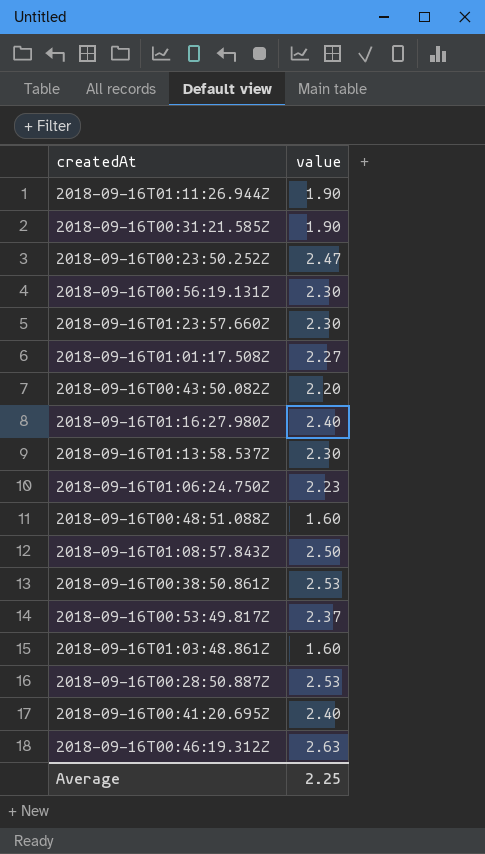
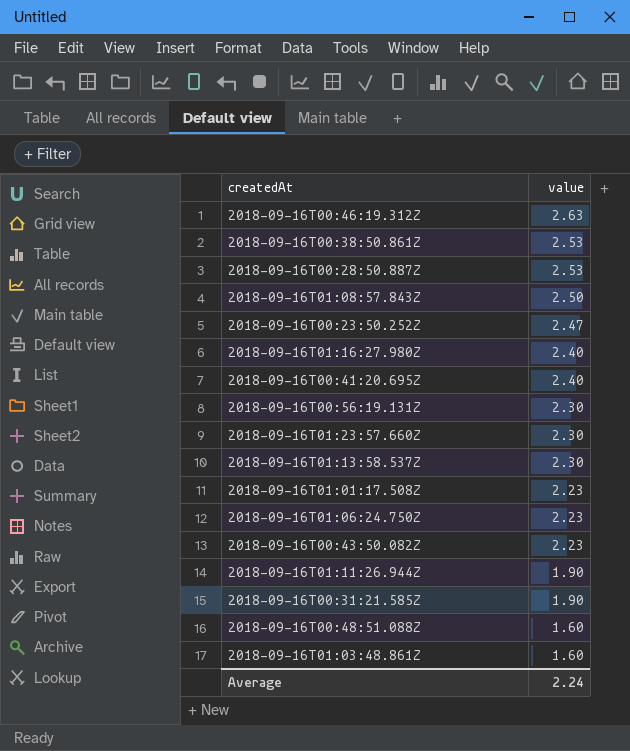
row order: none -> value descending
row 2018-09-16T00:53:49.817Z: 2.37 -> none
2018-09-16T01:01:17.508Z | value: 2.27 -> 2.23
2018-09-16T00:43:50.082Z | value: 2.20 -> 2.23
Average | value: 2.25 -> 2.24

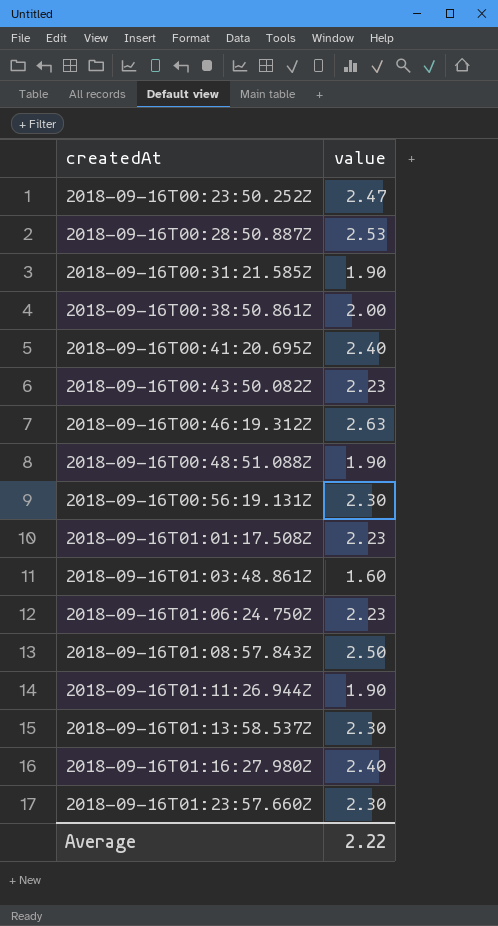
row order: value descending -> createdAt ascending
2018-09-16T00:38:50.861Z | value: 2.53 -> 2.00
2018-09-16T00:48:51.088Z | value: 1.60 -> 1.90
Average | value: 2.24 -> 2.22

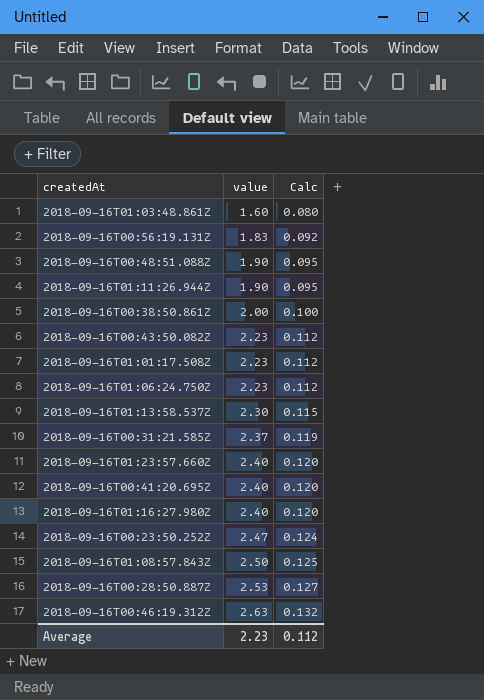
row order: createdAt ascending -> value ascending
column Calc | formula: none -> [value] * 0.05
2018-09-16T00:56:19.131Z | value: 2.30 -> 1.83
2018-09-16T00:31:21.585Z | value: 1.90 -> 2.37
2018-09-16T01:23:57.660Z | value: 2.30 -> 2.40
Average | value: 2.22 -> 2.23

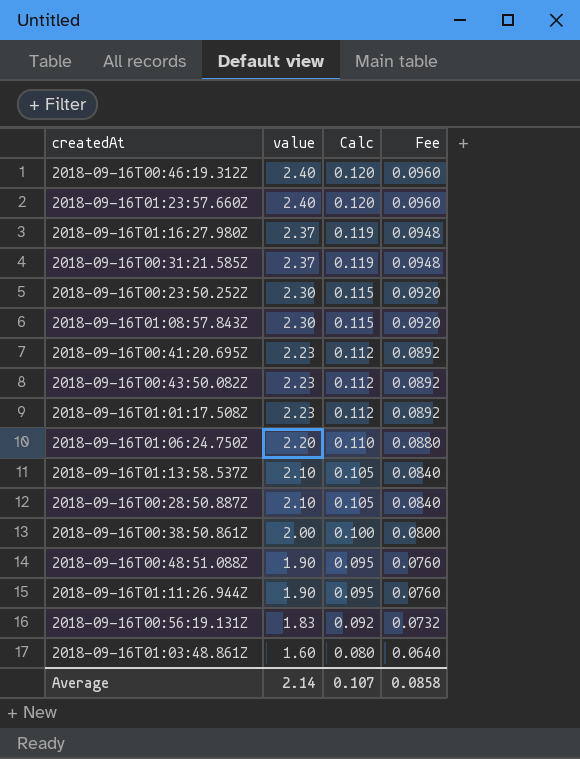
row order: value ascending -> value descending
column Fee | formula: none -> [value] * 0.04
2018-09-16T00:46:19.312Z | value: 2.63 -> 2.40
2018-09-16T00:46:19.312Z | Calc: 0.132 -> 0.120
2018-09-16T01:16:27.980Z | value: 2.40 -> 2.37
2018-09-16T01:16:27.980Z | Calc: 0.120 -> 0.119
2018-09-16T00:23:50.252Z | value: 2.47 -> 2.30
2018-09-16T00:23:50.252Z | Calc: 0.124 -> 0.115
2018-09-16T01:08:57.843Z | value: 2.50 -> 2.30
2018-09-16T01:08:57.843Z | Calc: 0.125 -> 0.115
2018-09-16T00:41:20.695Z | value: 2.40 -> 2.23
2018-09-16T00:41:20.695Z | Calc: 0.120 -> 0.112
2018-09-16T01:06:24.750Z | value: 2.23 -> 2.20
2018-09-16T01:06:24.750Z | Calc: 0.112 -> 0.110
2018-09-16T01:13:58.537Z | value: 2.30 -> 2.10
2018-09-16T01:13:58.537Z | Calc: 0.115 -> 0.105
2018-09-16T00:28:50.887Z | value: 2.53 -> 2.10
2018-09-16T00:28:50.887Z | Calc: 0.127 -> 0.105
Average | value: 2.23 -> 2.14
Average | Calc: 0.112 -> 0.107

